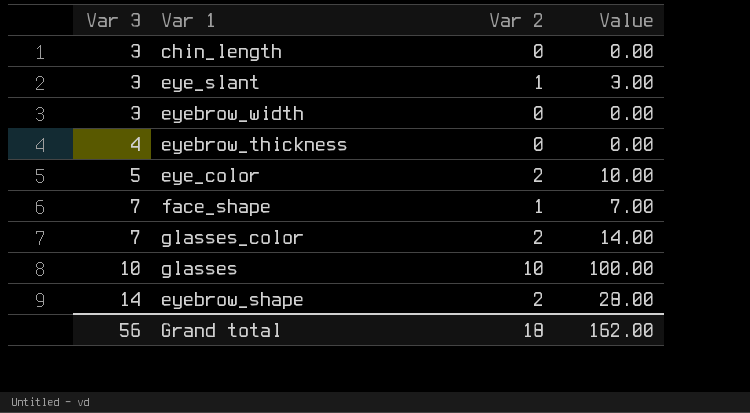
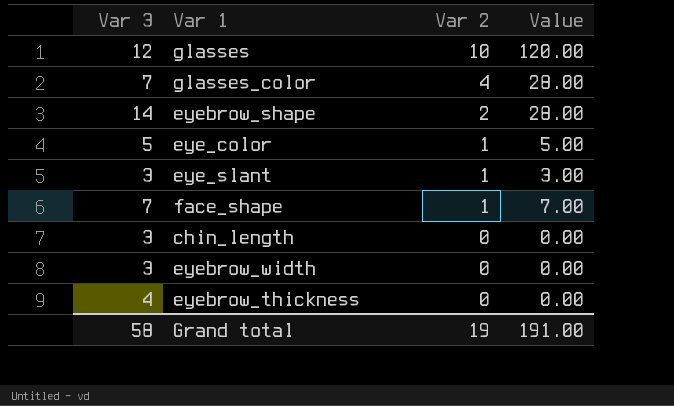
row order: Var 3 ascending -> Var 2 descending
glasses | Var 3: 10 -> 12
glasses | Value: 100.00 -> 120.00
glasses_color | Var 2: 2 -> 4
glasses_color | Value: 14.00 -> 28.00
eye_color | Var 2: 2 -> 1
eye_color | Value: 10.00 -> 5.00
Grand total | Var 3: 56 -> 58
Grand total | Var 2: 18 -> 19
Grand total | Value: 162.00 -> 191.00

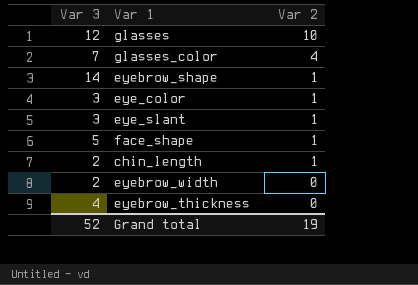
column Value | formula: [Var 3] * [Var 2] -> none
eyebrow_shape | Var 2: 2 -> 1
eye_color | Var 3: 5 -> 3
face_shape | Var 3: 7 -> 5
chin_length | Var 3: 3 -> 2
chin_length | Var 2: 0 -> 1
eyebrow_width | Var 3: 3 -> 2
Grand total | Var 3: 58 -> 52

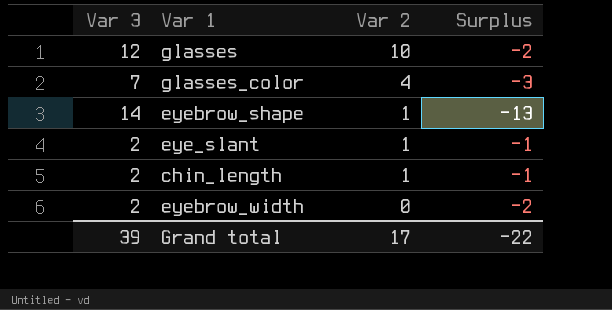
column Surplus | formula: none -> [Var 2] - [Var 3]
row eye_color: 3 | 1 -> none
row face_shape: 5 | 1 -> none
row eyebrow_thickness: 4 | 0 -> none
eye_slant | Var 3: 3 -> 2
Grand total | Var 3: 52 -> 39
Grand total | Var 2: 19 -> 17

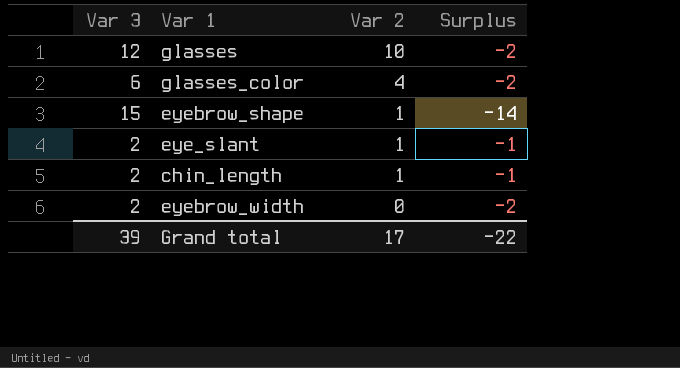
glasses_color | Var 3: 7 -> 6
glasses_color | Surplus: -3 -> -2
eyebrow_shape | Var 3: 14 -> 15
eyebrow_shape | Surplus: -13 -> -14

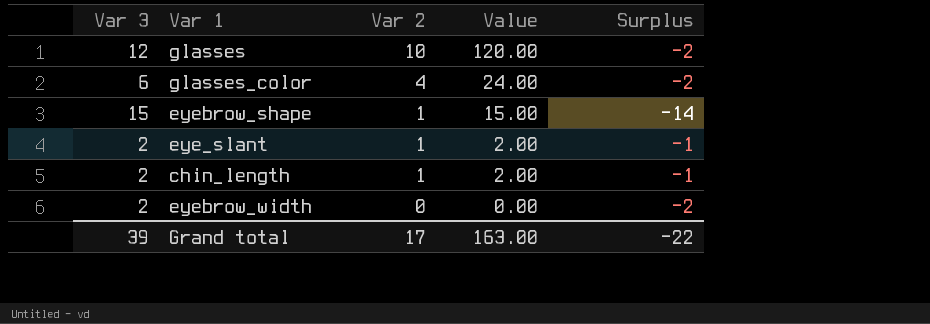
column Value | formula: none -> [Var 3] * [Var 2]

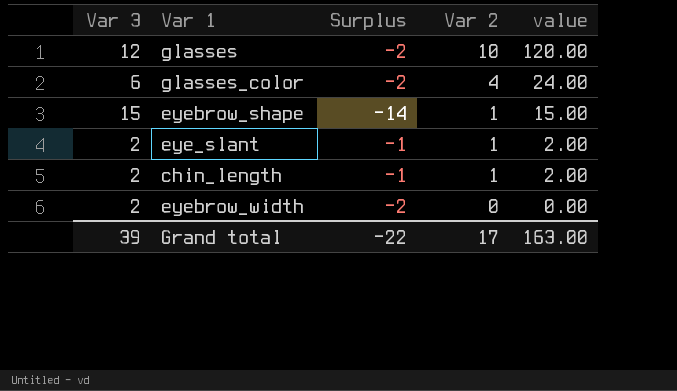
column Surplus | position: 5 -> 3
column name: Value -> value

